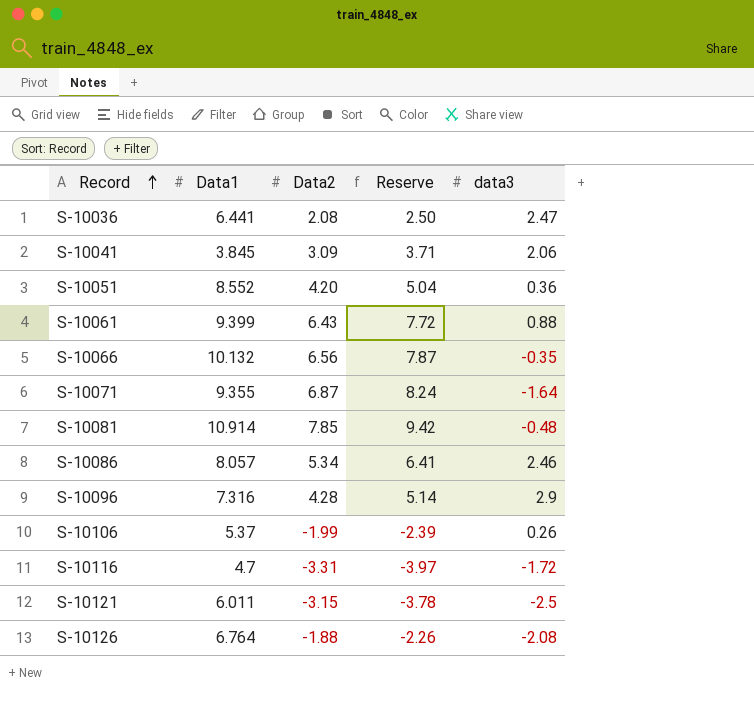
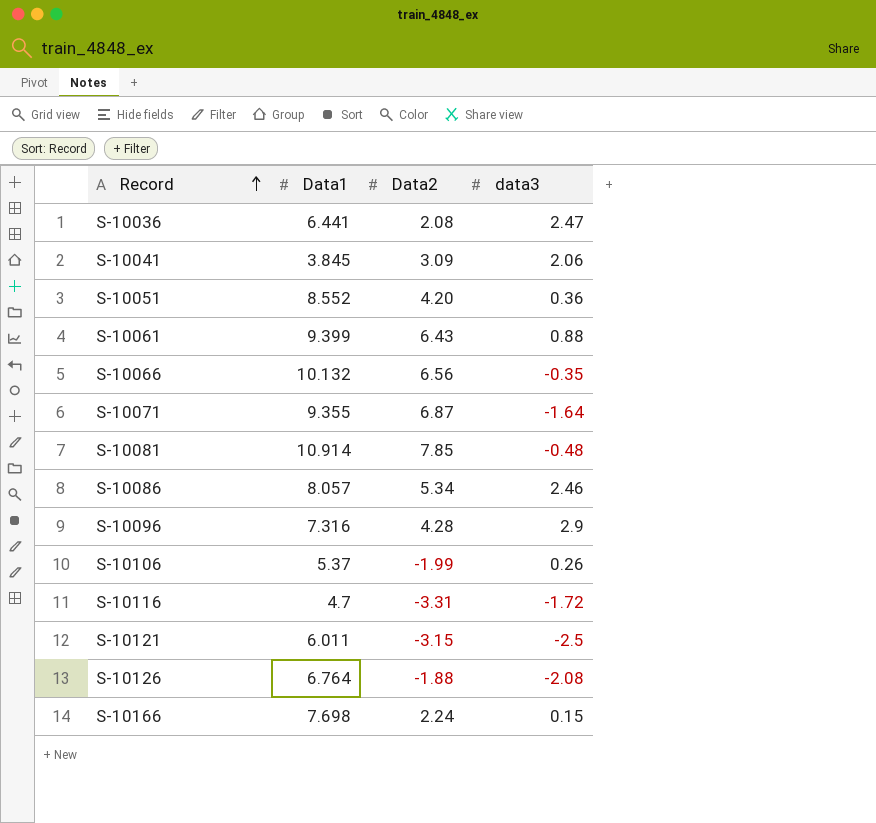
column Reserve | formula: [Data2] * 1.2 -> none
row S-10166: none -> 7.698 | 2.24 | 0.15

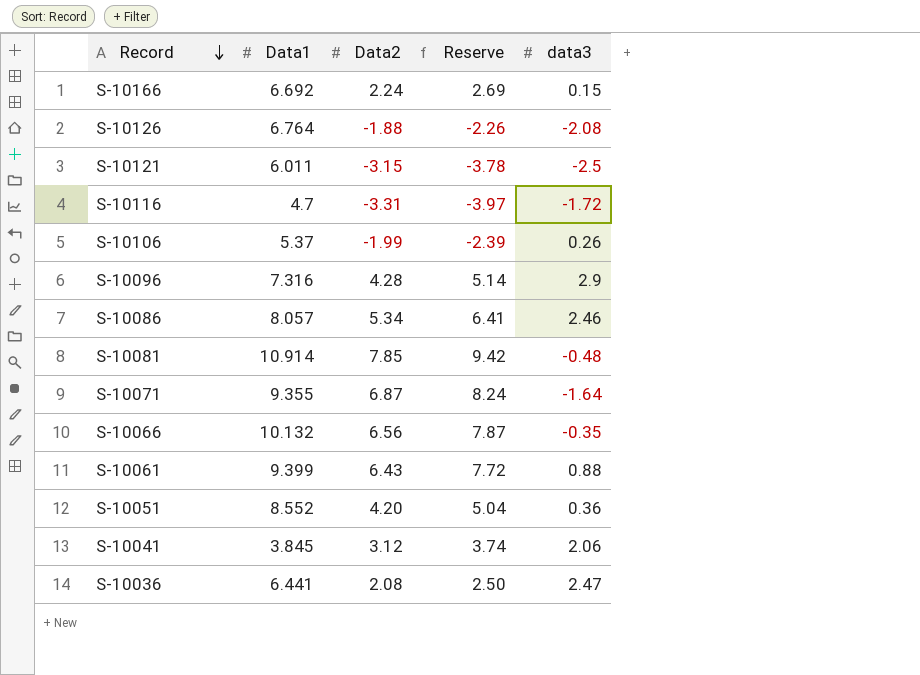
row order: Record ascending -> Record descending
column Reserve | formula: none -> [Data2] * 1.2
S-10166 | Data1: 7.698 -> 6.692
S-10041 | Data2: 3.09 -> 3.12

